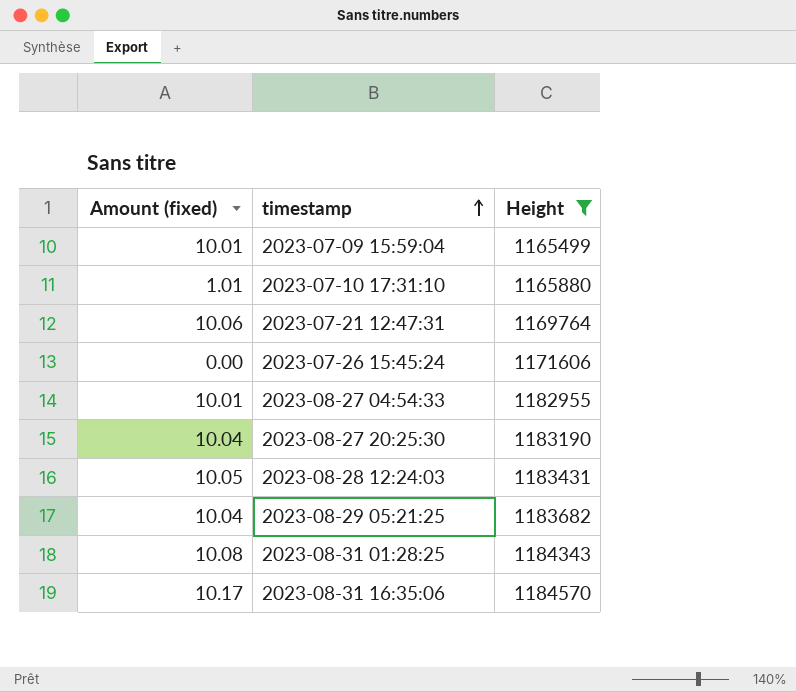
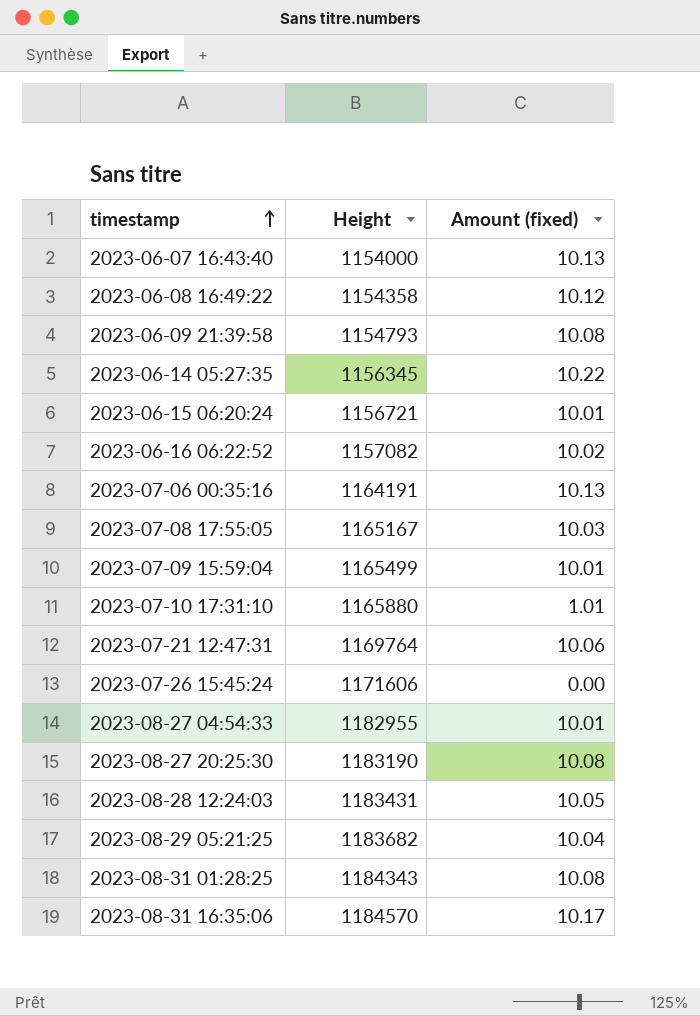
filter: Height >= 1165499 -> none
column Amount (fixed) | position: 1 -> 3
2023-08-27 20:25:30 | Amount (fixed): 10.04 -> 10.08

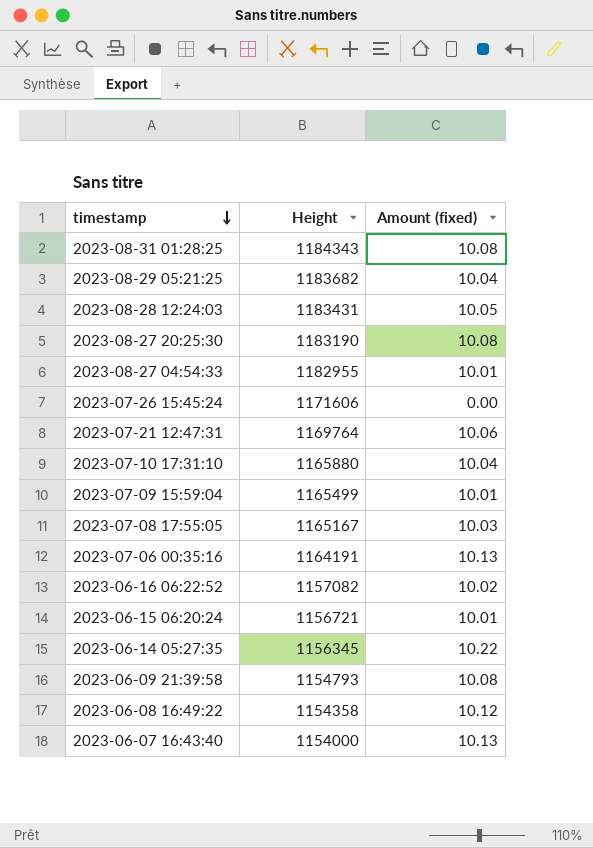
row order: timestamp ascending -> timestamp descending
row 2023-08-31 16:35:06: 1184570 | 10.17 -> none
2023-07-10 17:31:10 | Amount (fixed): 1.01 -> 10.04

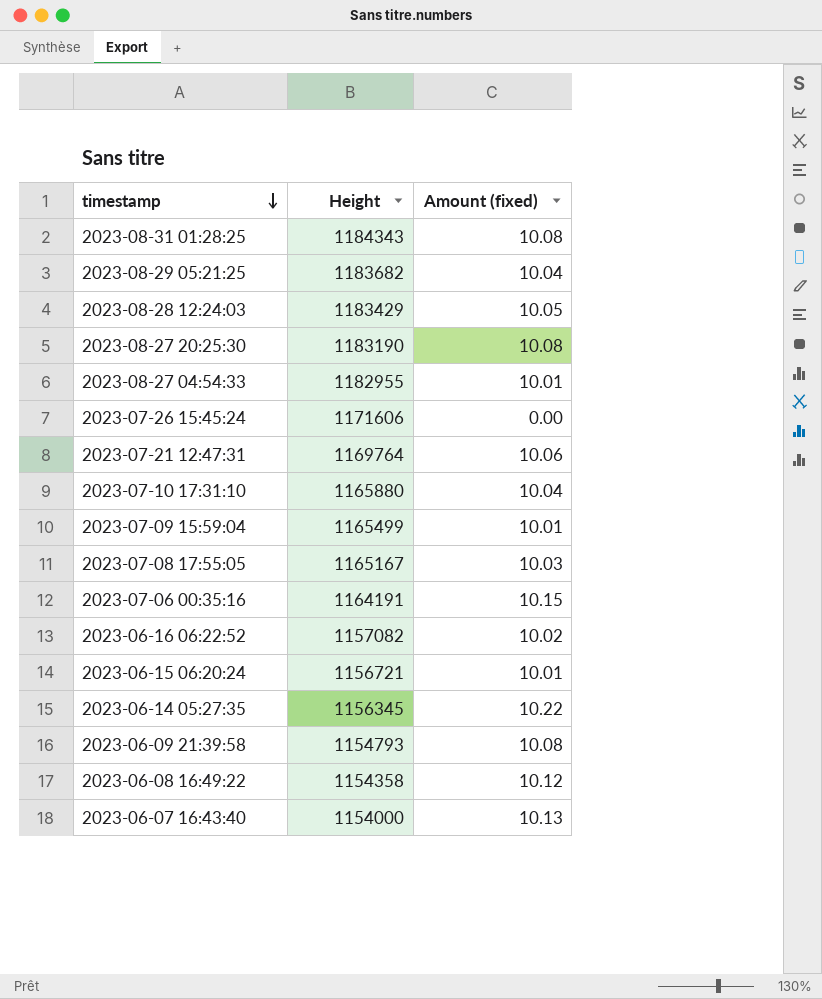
2023-08-28 12:24:03 | Height: 1183431 -> 1183429
2023-07-06 00:35:16 | Amount (fixed): 10.13 -> 10.15

